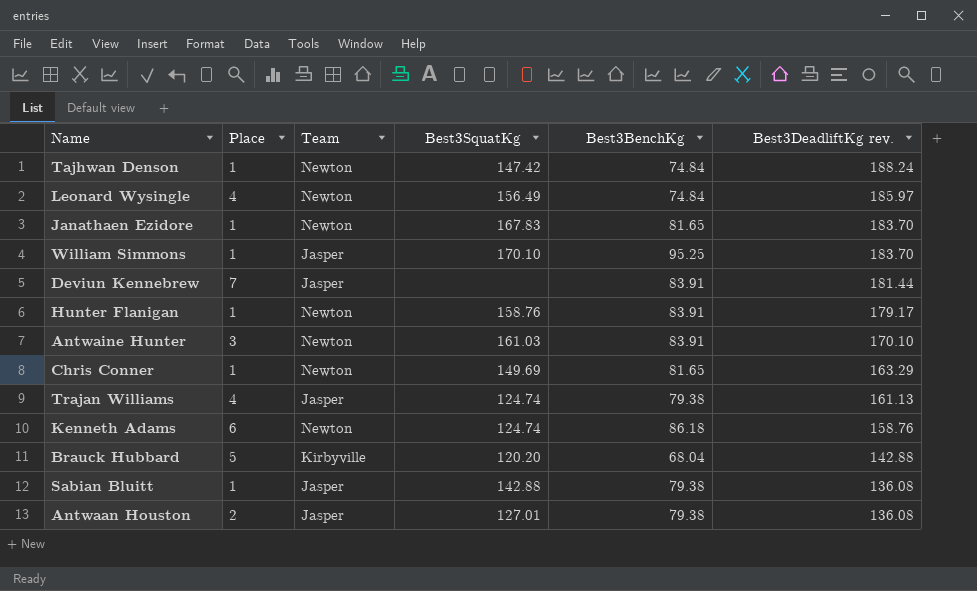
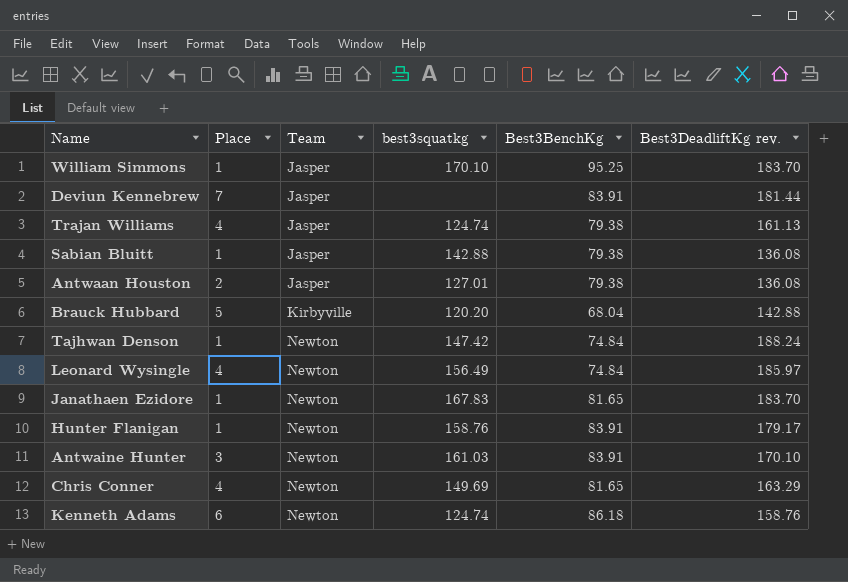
row order: Best3DeadliftKg rev. descending -> Team ascending
column name: Best3SquatKg -> best3squatkg
Chris Conner | Place: 1 -> 4

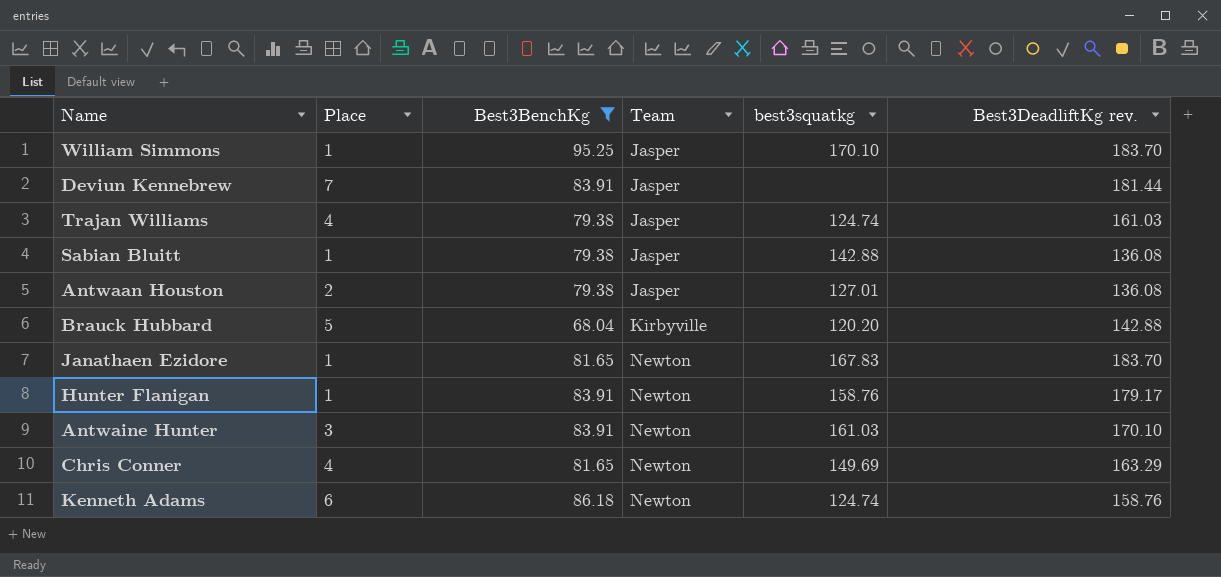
filter: none -> Best3BenchKg != 74.84
column Best3BenchKg | position: 5 -> 3
Trajan Williams | Best3DeadliftKg rev.: 161.13 -> 161.03

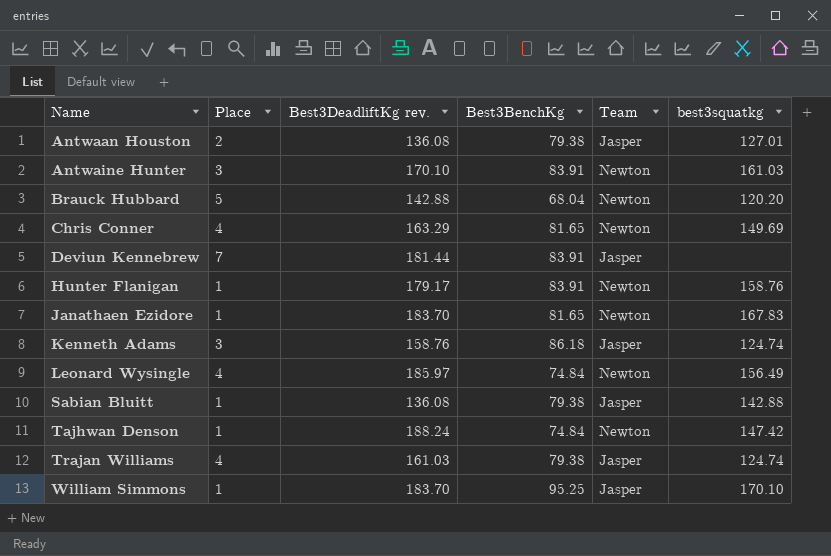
filter: Best3BenchKg != 74.84 -> none
row order: Team ascending -> Name ascending
column Best3DeadliftKg rev. | position: 6 -> 3
Brauck Hubbard | Team: Kirbyville -> Newton
Kenneth Adams | Place: 6 -> 3
Kenneth Adams | Team: Newton -> Jasper

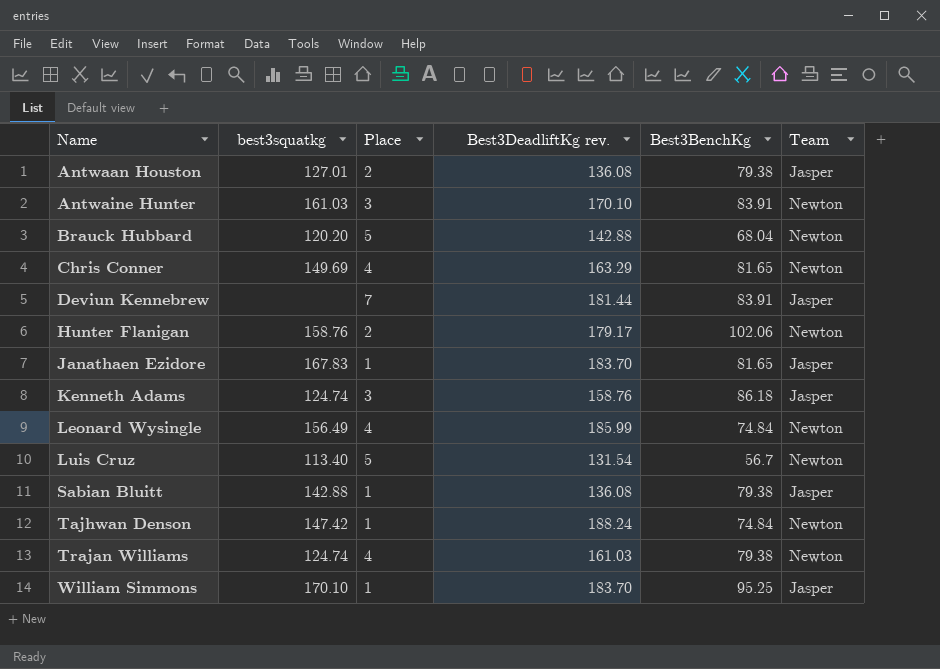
column best3squatkg | position: 6 -> 2
Hunter Flanigan | Place: 1 -> 2
Hunter Flanigan | Best3BenchKg: 83.91 -> 102.06
Janathaen Ezidore | Team: Newton -> Jasper
Leonard Wysingle | Best3DeadliftKg rev.: 185.97 -> 185.99
row Luis Cruz: none -> 113.40 | 5 | 131.54 | 56.7 | Newton
Trajan Williams | Team: Jasper -> Newton

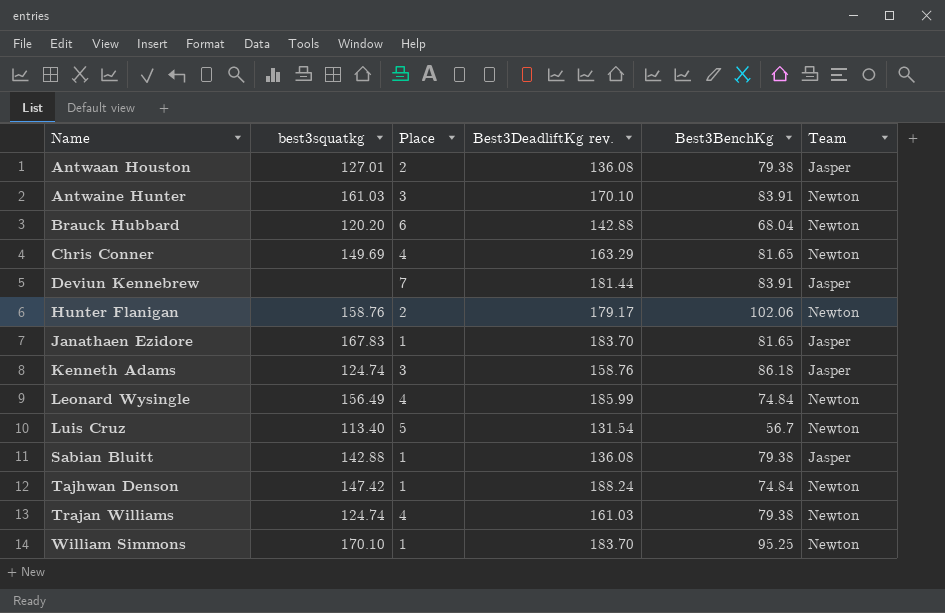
Brauck Hubbard | Place: 5 -> 6
William Simmons | Team: Jasper -> Newton

